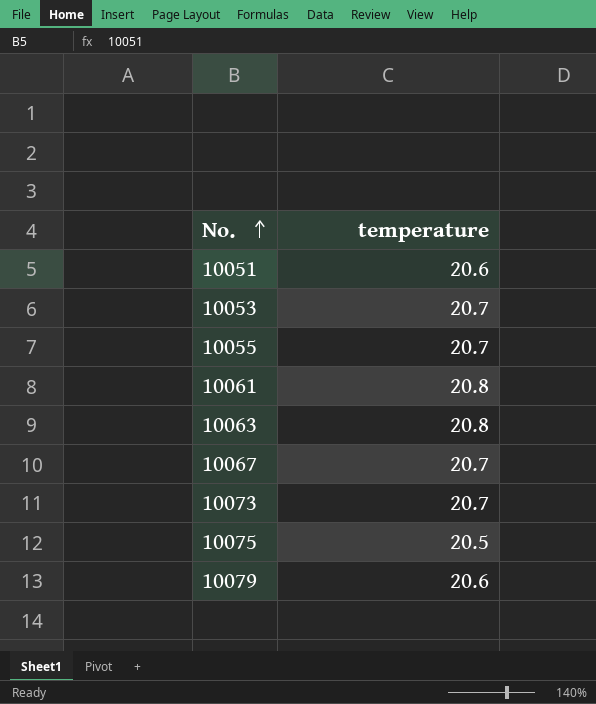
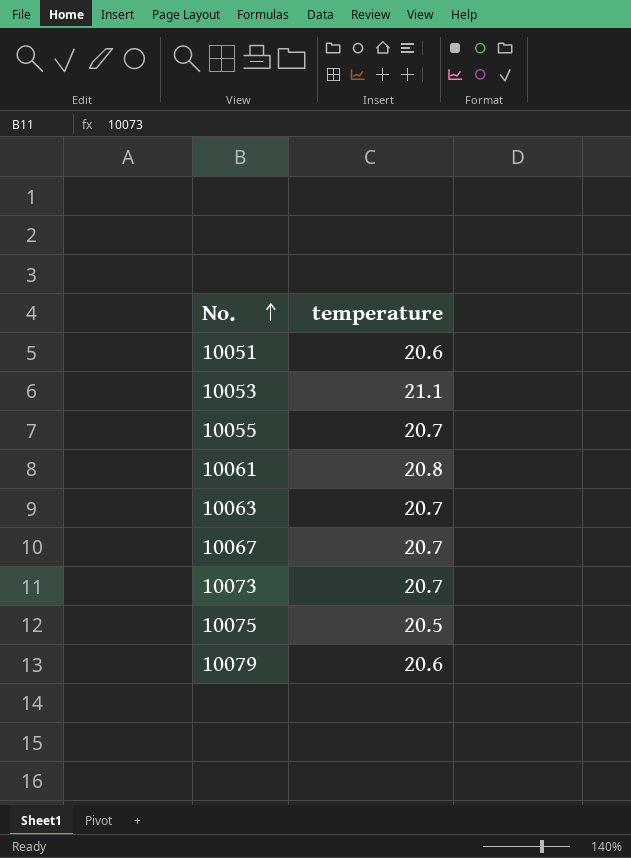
10053 | temperature: 20.7 -> 21.1
10063 | temperature: 20.8 -> 20.7

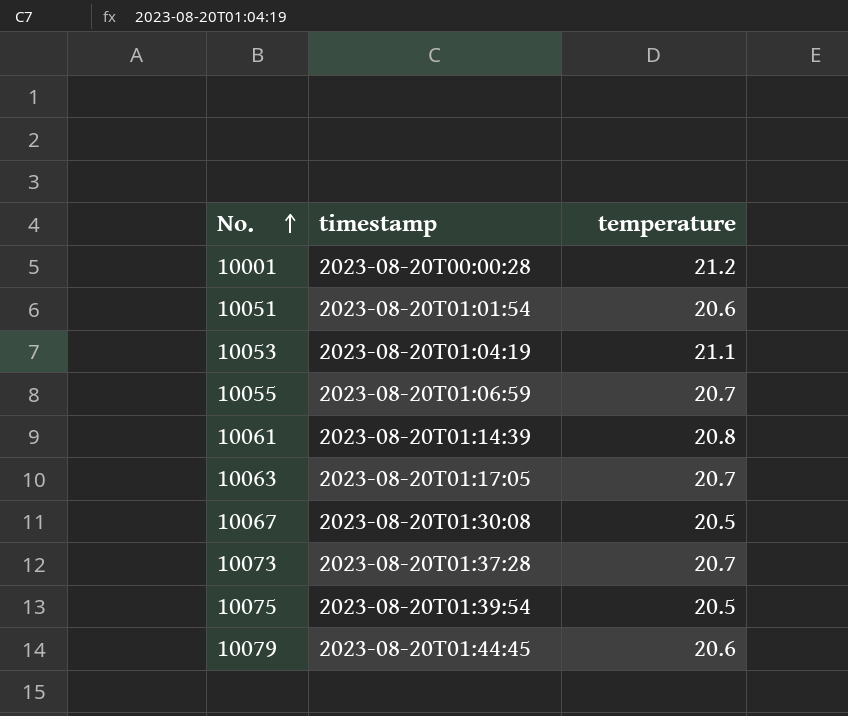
column timestamp | position: none -> 2
row 10001: none -> 2023-08-20T00:00:28 | 21.2
10067 | temperature: 20.7 -> 20.5

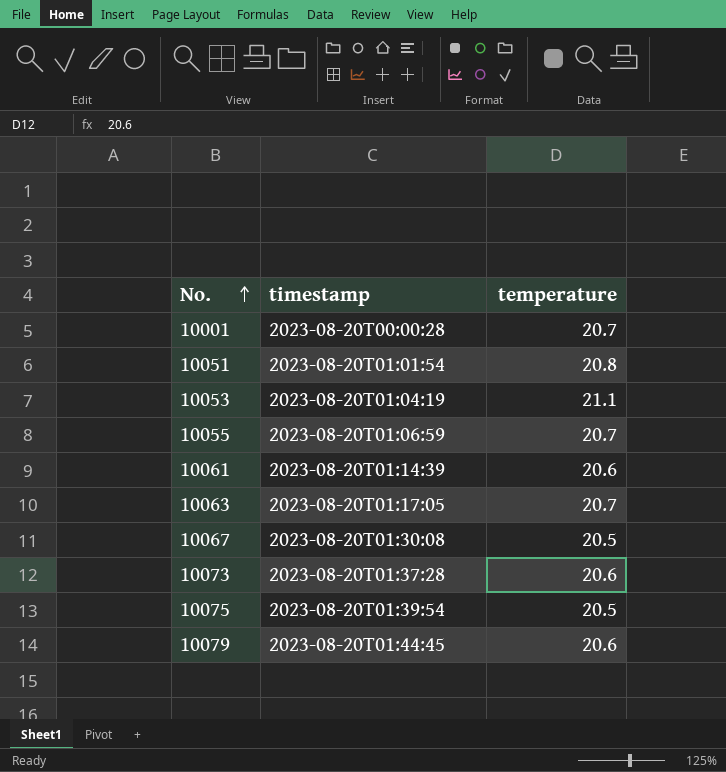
10001 | temperature: 21.2 -> 20.7
10051 | temperature: 20.6 -> 20.8
10061 | temperature: 20.8 -> 20.6
10073 | temperature: 20.7 -> 20.6

